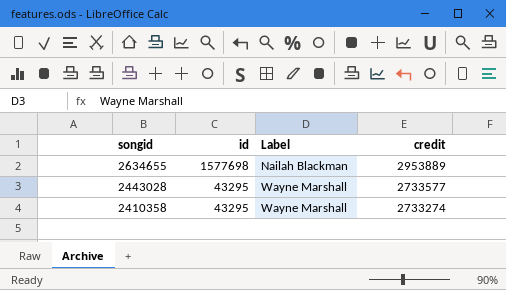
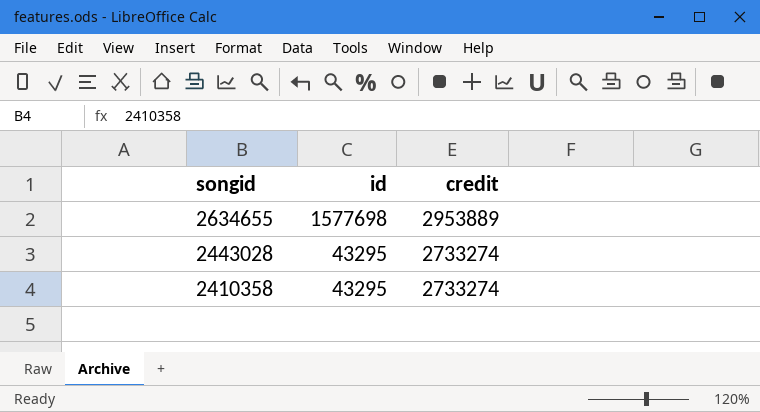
column Label | position: 3 -> none
2443028 | credit: 2733577 -> 2733274

